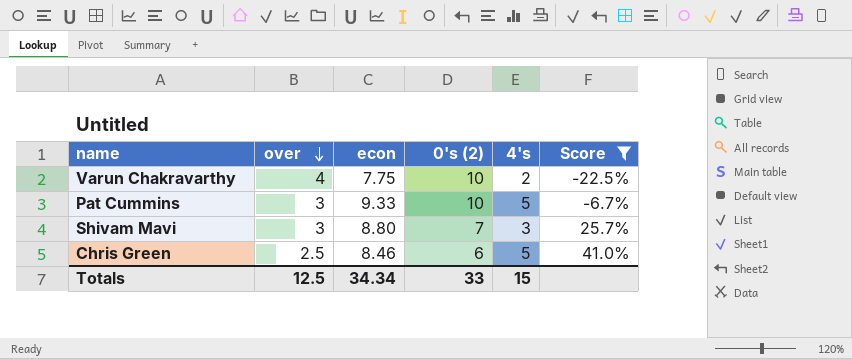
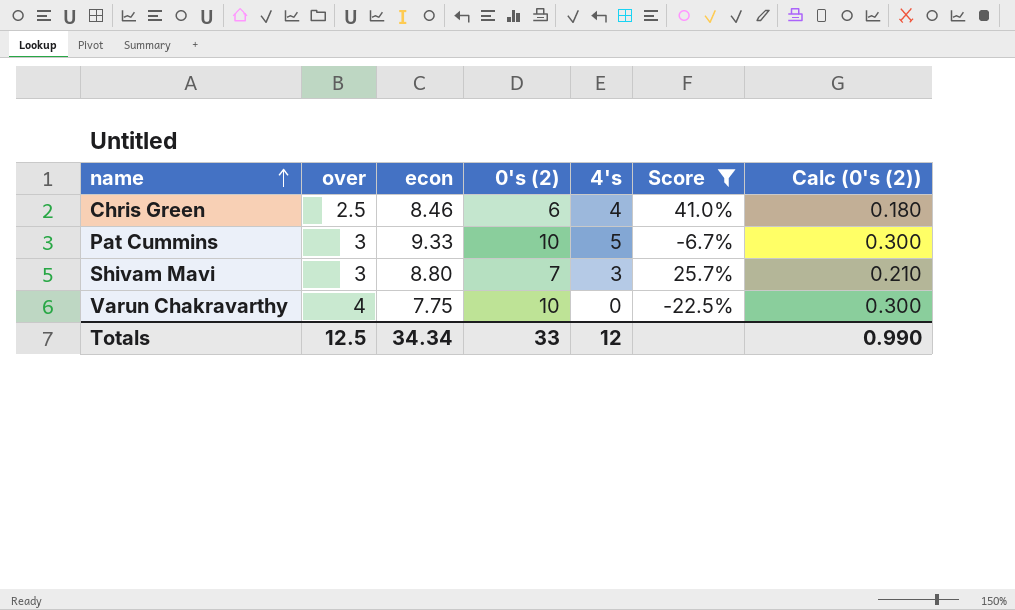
row order: over descending -> name ascending
column Calc (0's (2)) | formula: none -> [0's (2)] * 0.03
Chris Green | 4's: 5 -> 4
Varun Chakravarthy | 4's: 2 -> 0
Totals | 4's: 15 -> 12

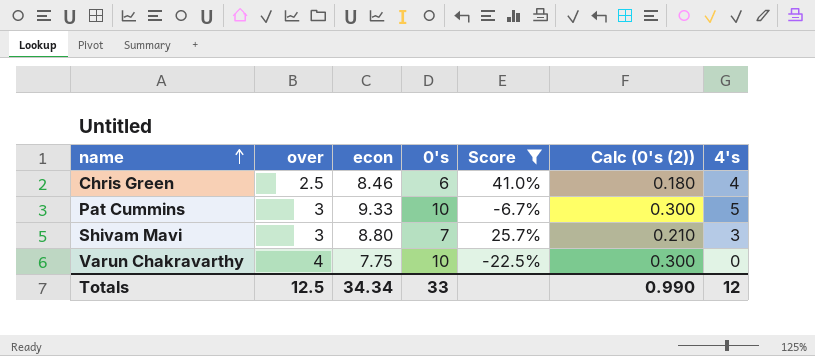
column name: 0's (2) -> 0's
column 4's | position: 5 -> 7

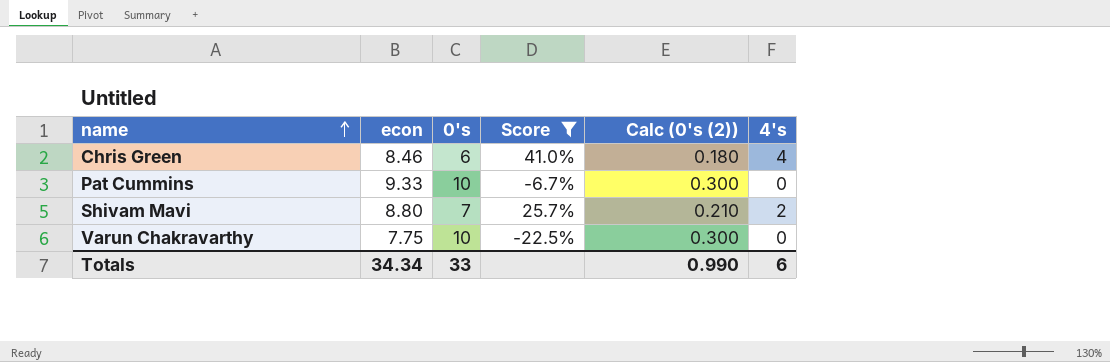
column over | position: 2 -> none
Pat Cummins | 4's: 5 -> 0
Shivam Mavi | 4's: 3 -> 2
Totals | 4's: 12 -> 6

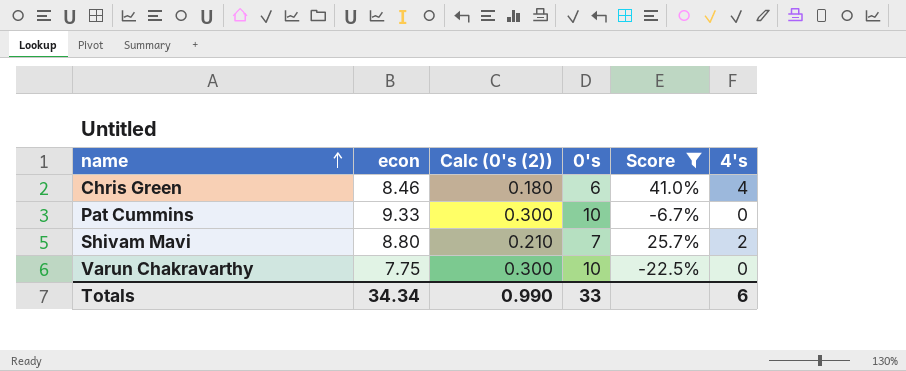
column Calc (0's (2)) | position: 5 -> 3

